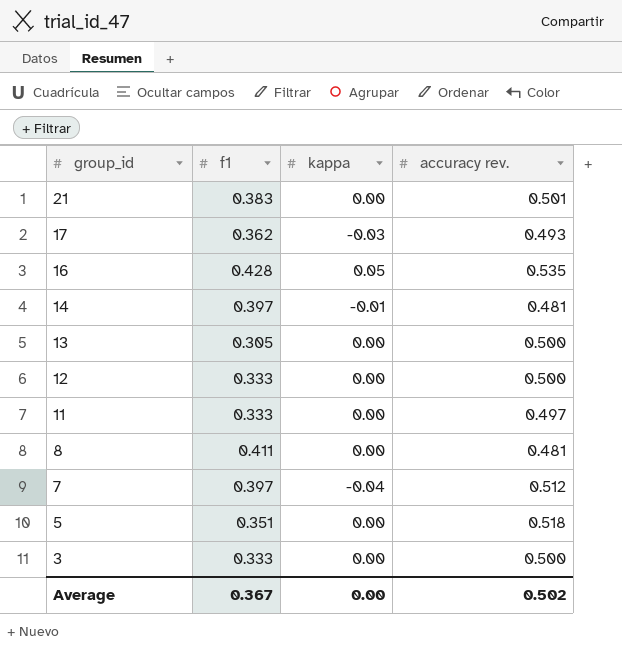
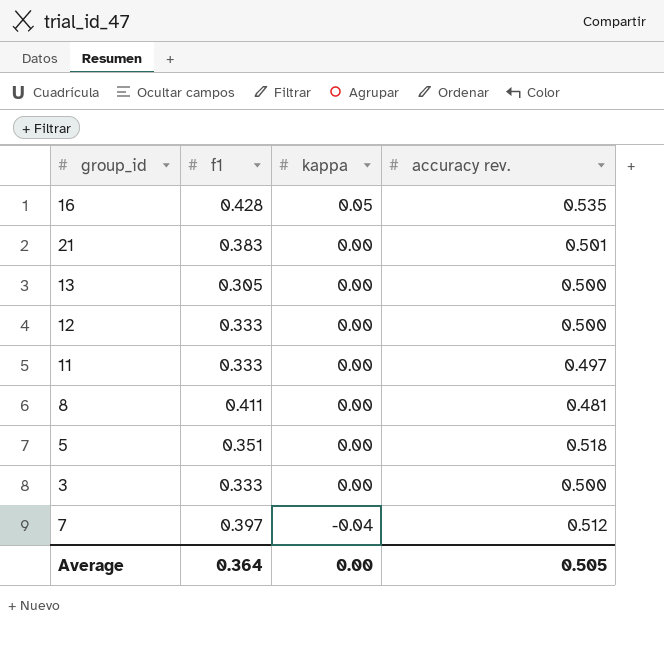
row order: group_id descending -> kappa descending
row 17: 0.362 | -0.03 | 0.493 -> none
row 14: 0.397 | -0.01 | 0.481 -> none
Average | f1: 0.367 -> 0.364
Average | accuracy rev.: 0.502 -> 0.505

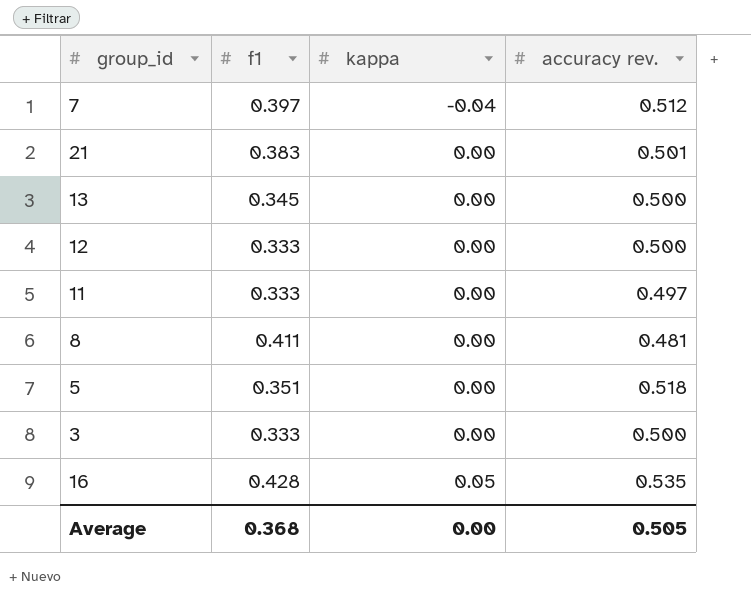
row order: kappa descending -> kappa ascending
13 | f1: 0.305 -> 0.345
Average | f1: 0.364 -> 0.368

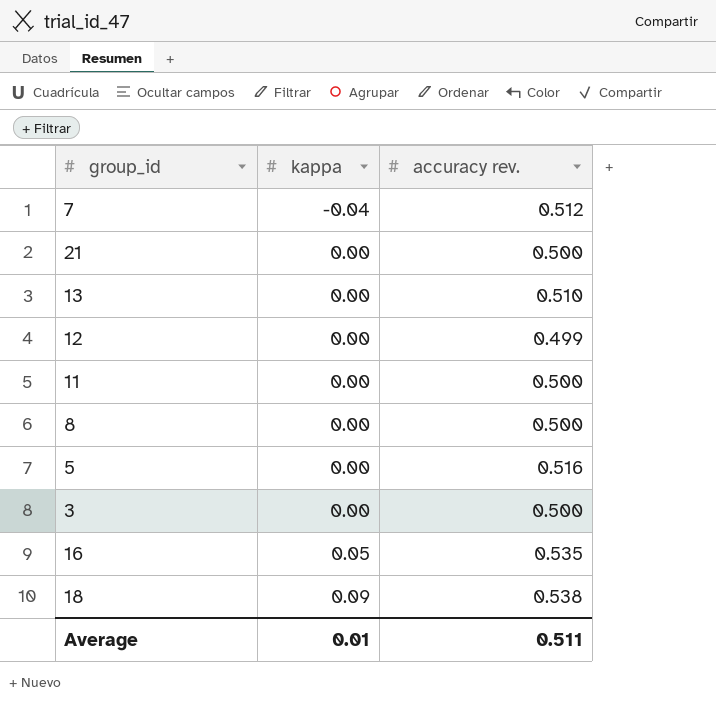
column f1 | position: 2 -> none
21 | accuracy rev.: 0.501 -> 0.500
13 | accuracy rev.: 0.500 -> 0.510
12 | accuracy rev.: 0.500 -> 0.499
11 | accuracy rev.: 0.497 -> 0.500
8 | accuracy rev.: 0.481 -> 0.500
5 | accuracy rev.: 0.518 -> 0.516
row 18: none -> 0.09 | 0.538
Average | kappa: 0.00 -> 0.01
Average | accuracy rev.: 0.505 -> 0.511

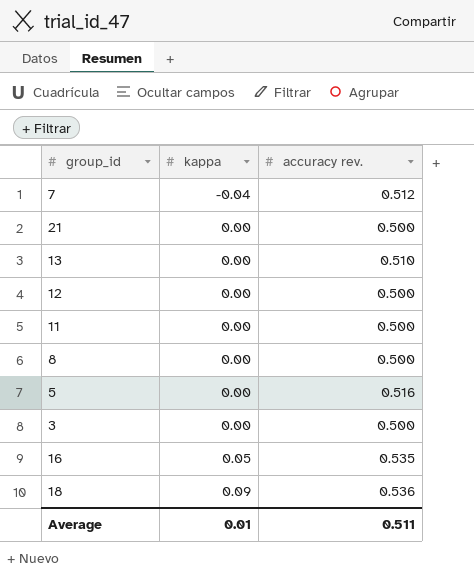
12 | accuracy rev.: 0.499 -> 0.500
18 | accuracy rev.: 0.538 -> 0.536

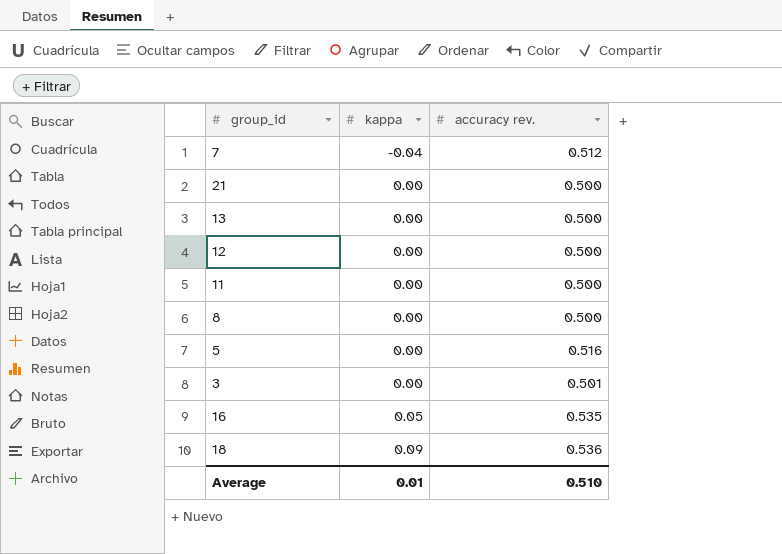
13 | accuracy rev.: 0.510 -> 0.500
3 | accuracy rev.: 0.500 -> 0.501
Average | accuracy rev.: 0.511 -> 0.510

